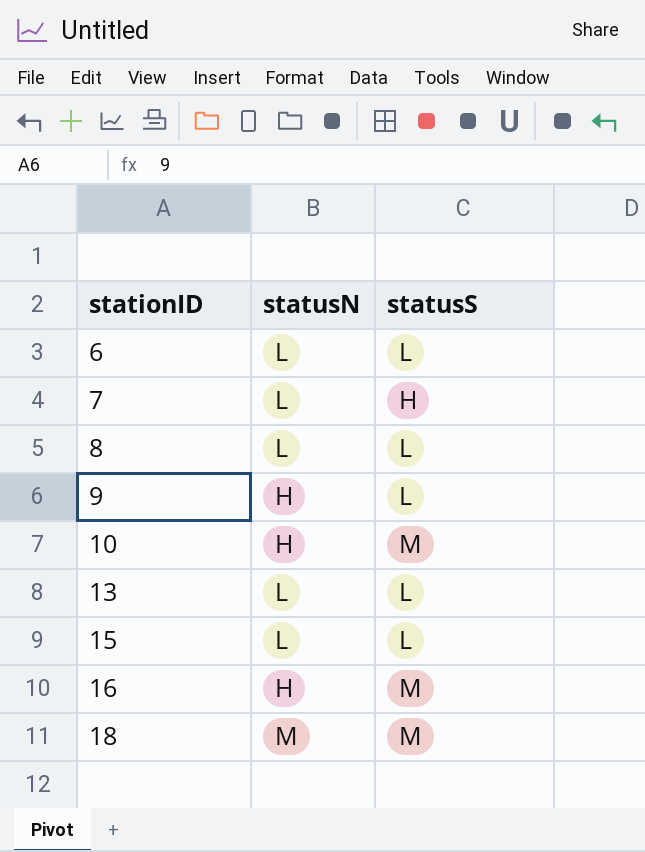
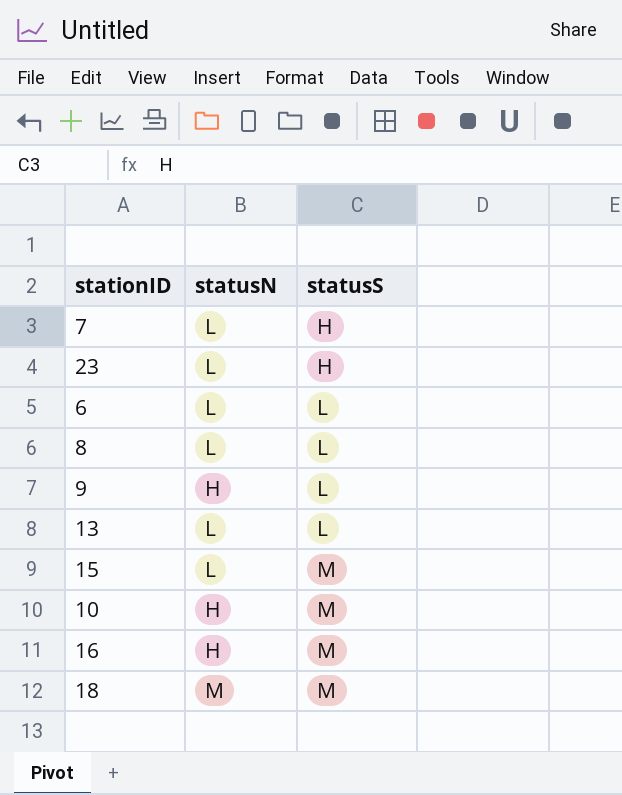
row order: stationID ascending -> statusS ascending
row 23: none -> L | H
15 | statusS: L -> M

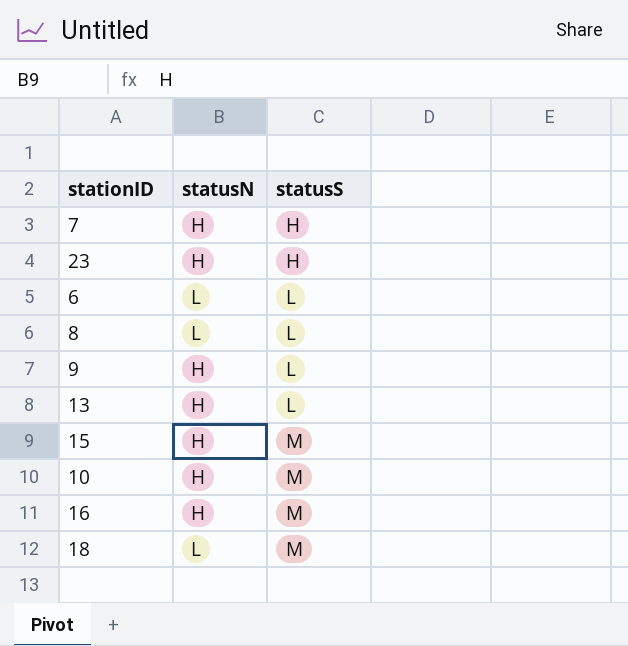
7 | statusN: L -> H
23 | statusN: L -> H
13 | statusN: L -> H
15 | statusN: L -> H
18 | statusN: M -> L

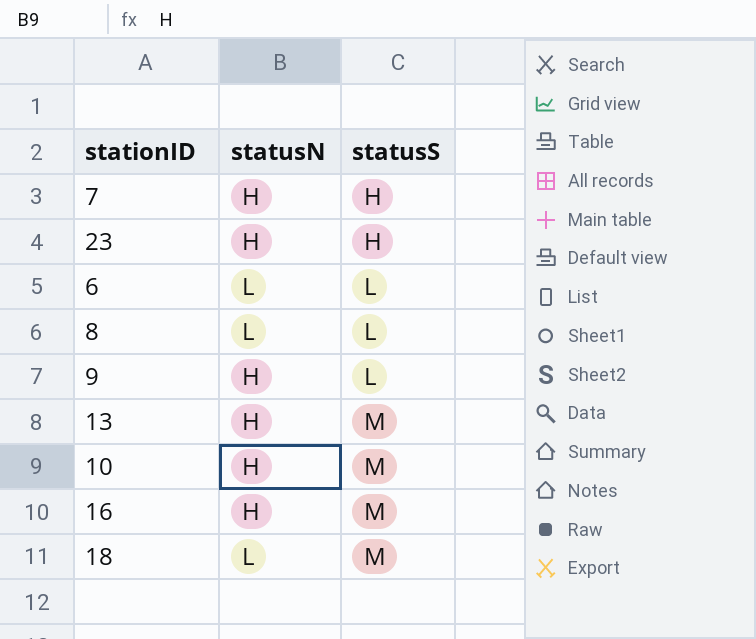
row 15: H | M -> none
13 | statusS: L -> M

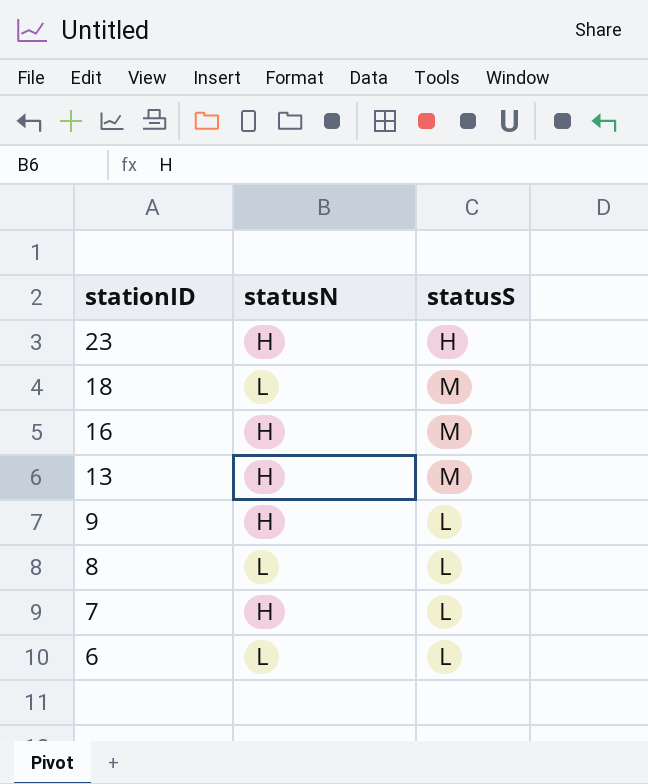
row order: statusS ascending -> stationID descending
row 10: H | M -> none
7 | statusS: H -> L

